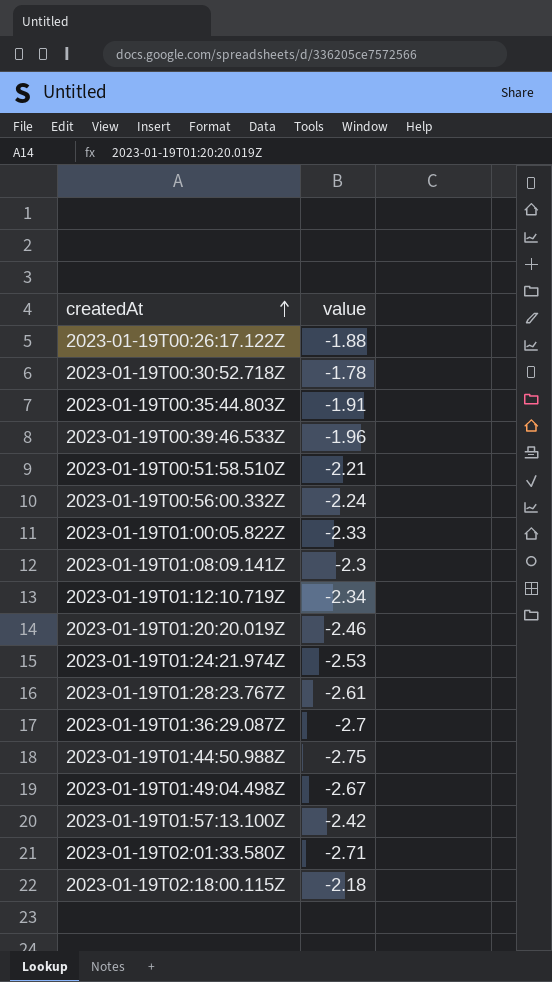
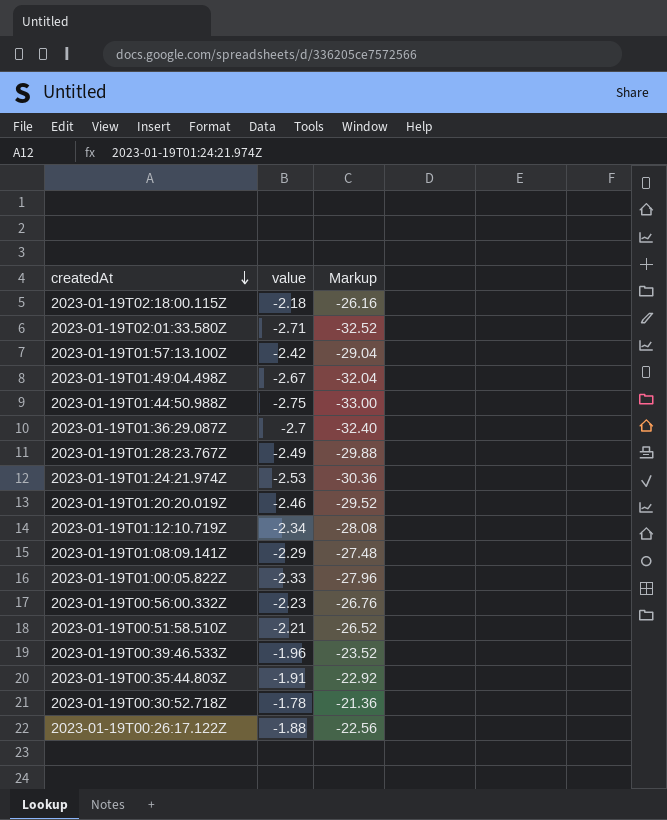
row order: createdAt ascending -> createdAt descending
column Markup | formula: none -> [value] * 12
2023-01-19T01:28:23.767Z | value: -2.61 -> -2.49
2023-01-19T01:08:09.141Z | value: -2.3 -> -2.29
2023-01-19T00:56:00.332Z | value: -2.24 -> -2.23

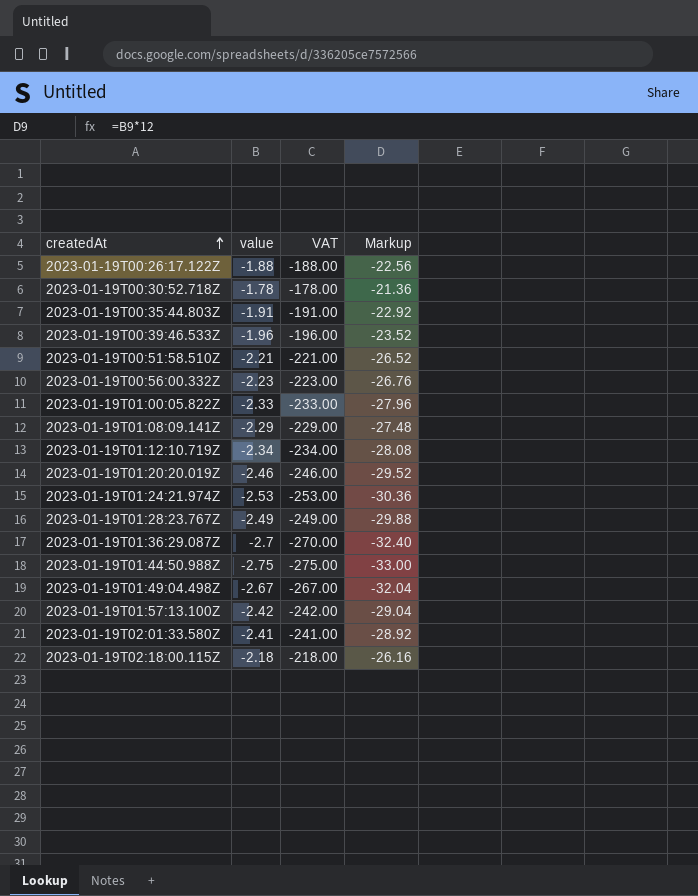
row order: createdAt descending -> createdAt ascending
column VAT | formula: none -> [value] * 100
2023-01-19T02:01:33.580Z | value: -2.71 -> -2.41
2023-01-19T02:01:33.580Z | Markup: -32.52 -> -28.92

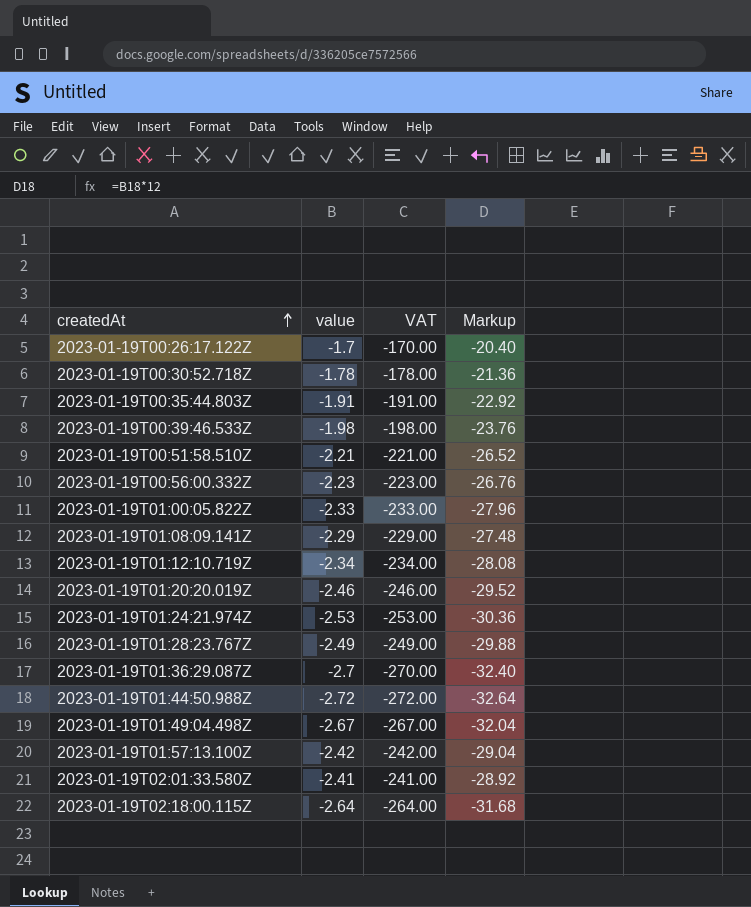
2023-01-19T00:26:17.122Z | value: -1.88 -> -1.7
2023-01-19T00:26:17.122Z | VAT: -188.00 -> -170.00
2023-01-19T00:26:17.122Z | Markup: -22.56 -> -20.40
2023-01-19T00:39:46.533Z | value: -1.96 -> -1.98
2023-01-19T00:39:46.533Z | VAT: -196.00 -> -198.00
2023-01-19T00:39:46.533Z | Markup: -23.52 -> -23.76
2023-01-19T01:44:50.988Z | value: -2.75 -> -2.72
2023-01-19T01:44:50.988Z | VAT: -275.00 -> -272.00
2023-01-19T01:44:50.988Z | Markup: -33.00 -> -32.64
2023-01-19T02:18:00.115Z | value: -2.18 -> -2.64
2023-01-19T02:18:00.115Z | VAT: -218.00 -> -264.00
2023-01-19T02:18:00.115Z | Markup: -26.16 -> -31.68

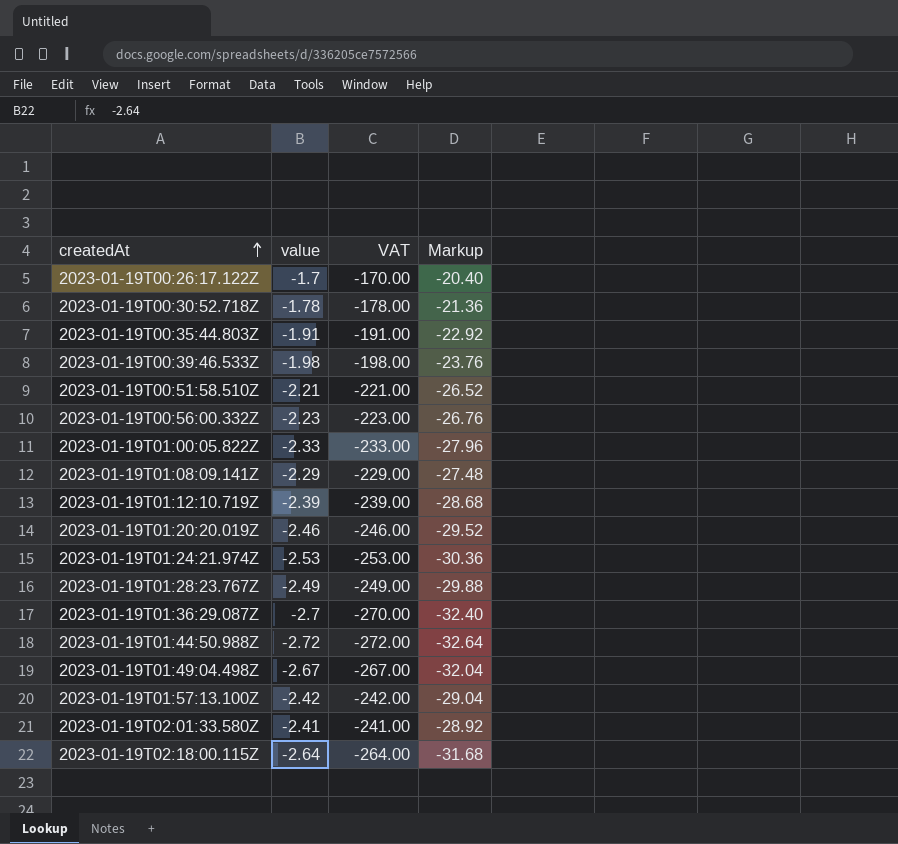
2023-01-19T01:12:10.719Z | value: -2.34 -> -2.39
2023-01-19T01:12:10.719Z | VAT: -234.00 -> -239.00
2023-01-19T01:12:10.719Z | Markup: -28.08 -> -28.68

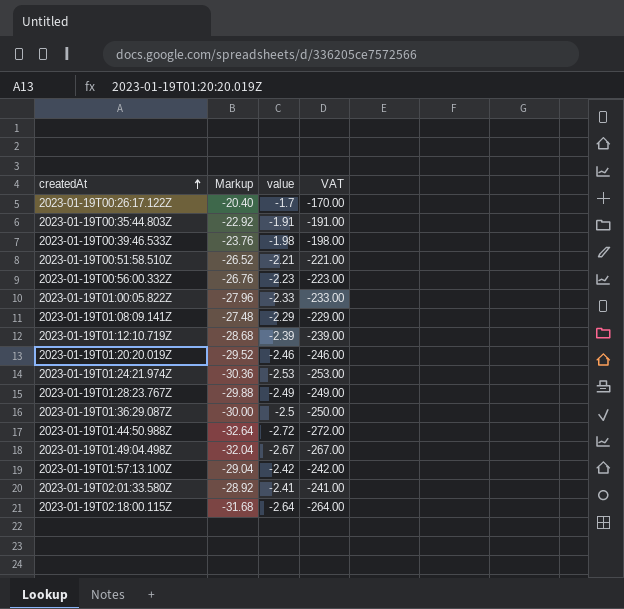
column Markup | position: 4 -> 2
row 2023-01-19T00:30:52.718Z: -1.78 | -178.00 | -21.36 -> none
2023-01-19T01:36:29.087Z | Markup: -32.40 -> -30.00
2023-01-19T01:36:29.087Z | value: -2.7 -> -2.5
2023-01-19T01:36:29.087Z | VAT: -270.00 -> -250.00

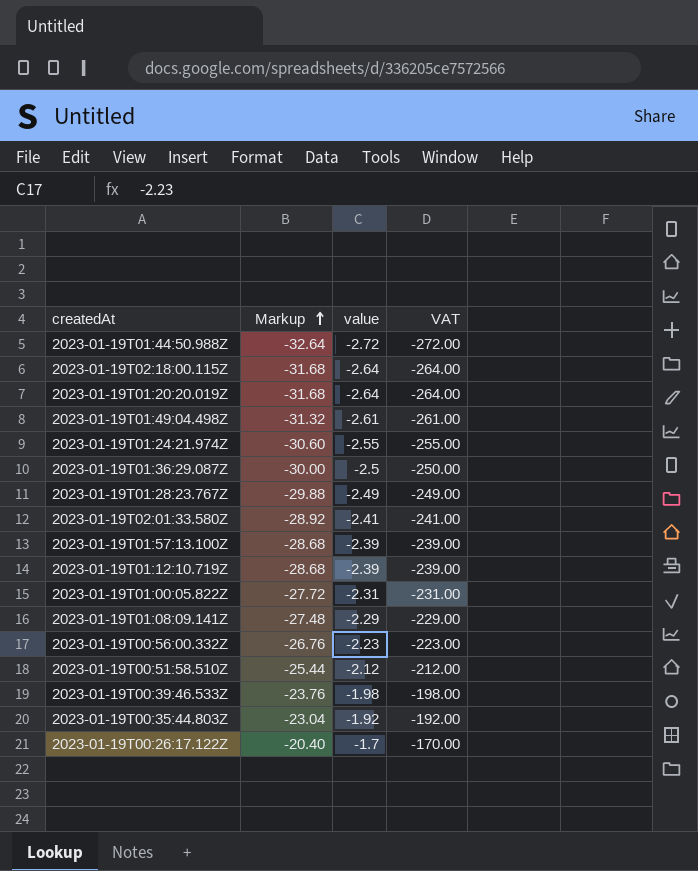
row order: createdAt ascending -> Markup ascending
2023-01-19T01:20:20.019Z | Markup: -29.52 -> -31.68
2023-01-19T01:20:20.019Z | value: -2.46 -> -2.64
2023-01-19T01:20:20.019Z | VAT: -246.00 -> -264.00
2023-01-19T01:49:04.498Z | Markup: -32.04 -> -31.32
2023-01-19T01:49:04.498Z | value: -2.67 -> -2.61
2023-01-19T01:49:04.498Z | VAT: -267.00 -> -261.00
2023-01-19T01:24:21.974Z | Markup: -30.36 -> -30.60
2023-01-19T01:24:21.974Z | value: -2.53 -> -2.55
2023-01-19T01:24:21.974Z | VAT: -253.00 -> -255.00
2023-01-19T01:57:13.100Z | Markup: -29.04 -> -28.68
2023-01-19T01:57:13.100Z | value: -2.42 -> -2.39
2023-01-19T01:57:13.100Z | VAT: -242.00 -> -239.00
2023-01-19T01:00:05.822Z | Markup: -27.96 -> -27.72
2023-01-19T01:00:05.822Z | value: -2.33 -> -2.31
2023-01-19T01:00:05.822Z | VAT: -233.00 -> -231.00
2023-01-19T00:51:58.510Z | Markup: -26.52 -> -25.44
2023-01-19T00:51:58.510Z | value: -2.21 -> -2.12
2023-01-19T00:51:58.510Z | VAT: -221.00 -> -212.00
2023-01-19T00:35:44.803Z | Markup: -22.92 -> -23.04
2023-01-19T00:35:44.803Z | value: -1.91 -> -1.92
2023-01-19T00:35:44.803Z | VAT: -191.00 -> -192.00

